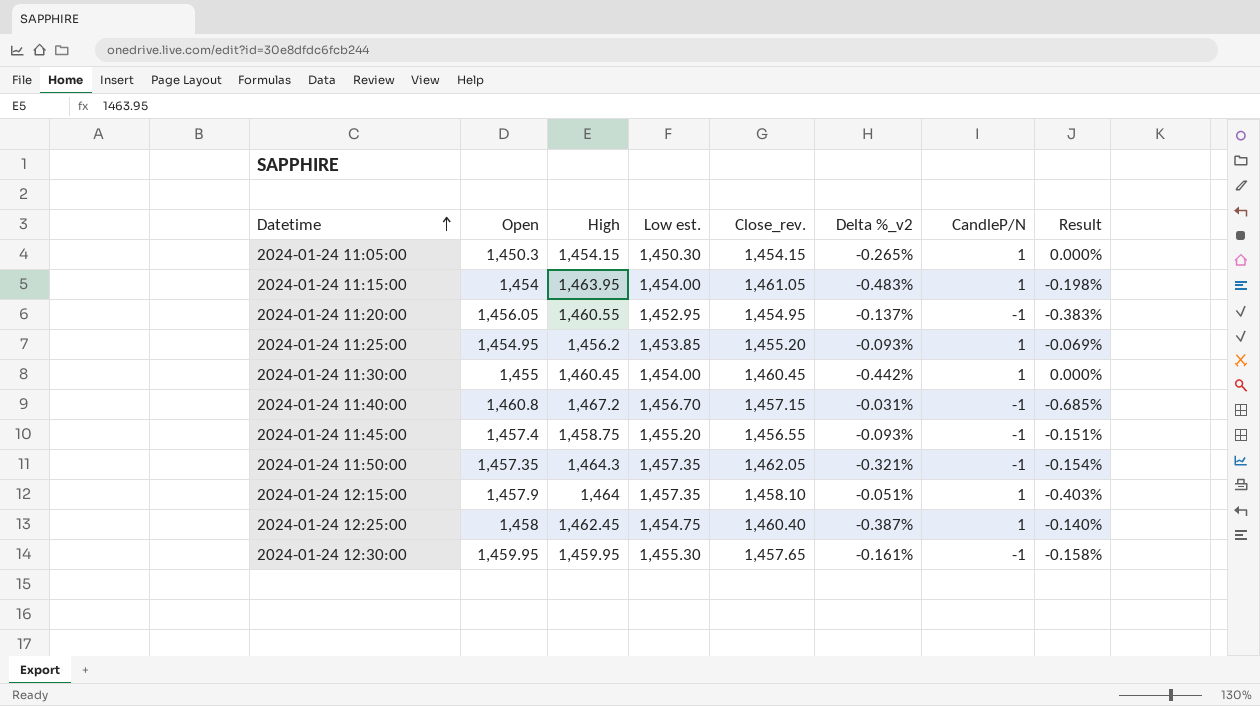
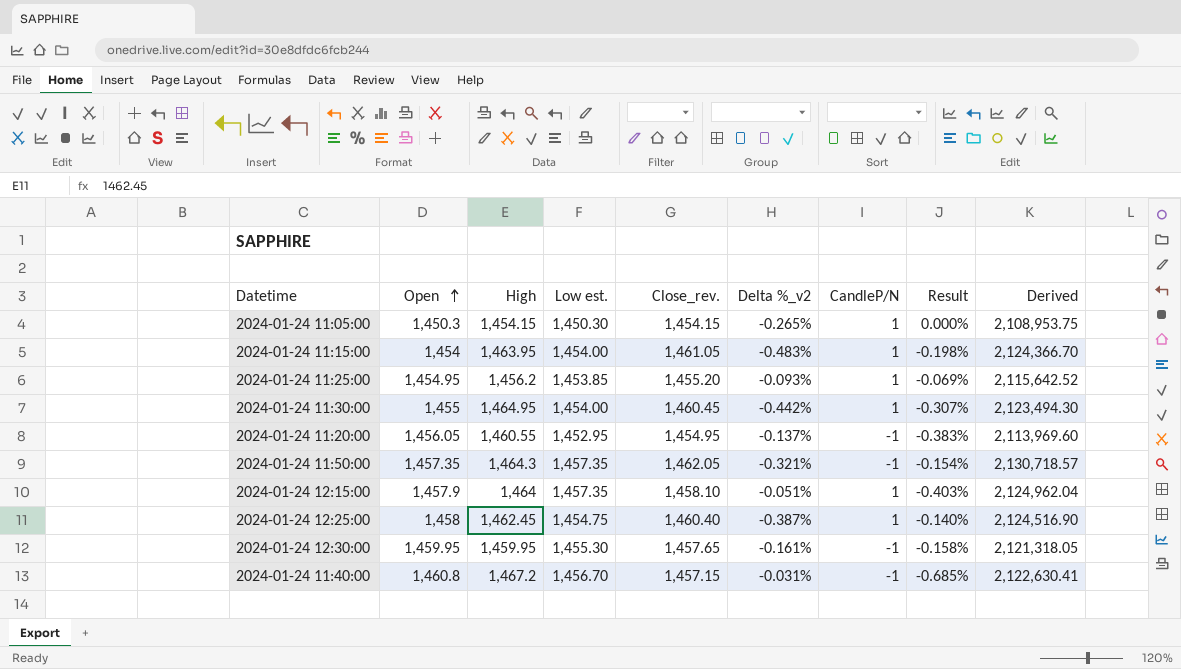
row order: Datetime ascending -> Open ascending
column Derived | formula: none -> [Low est.] * [Close_rev.]
row 2024-01-24 11:45:00: 1,457.4 | 1,458.75 | 1,455.20 | 1,456.55 | -0.093% | -1 | -0.151% -> none
2024-01-24 11:30:00 | High: 1,460.45 -> 1,464.95
2024-01-24 11:30:00 | Result: 0.000% -> -0.307%

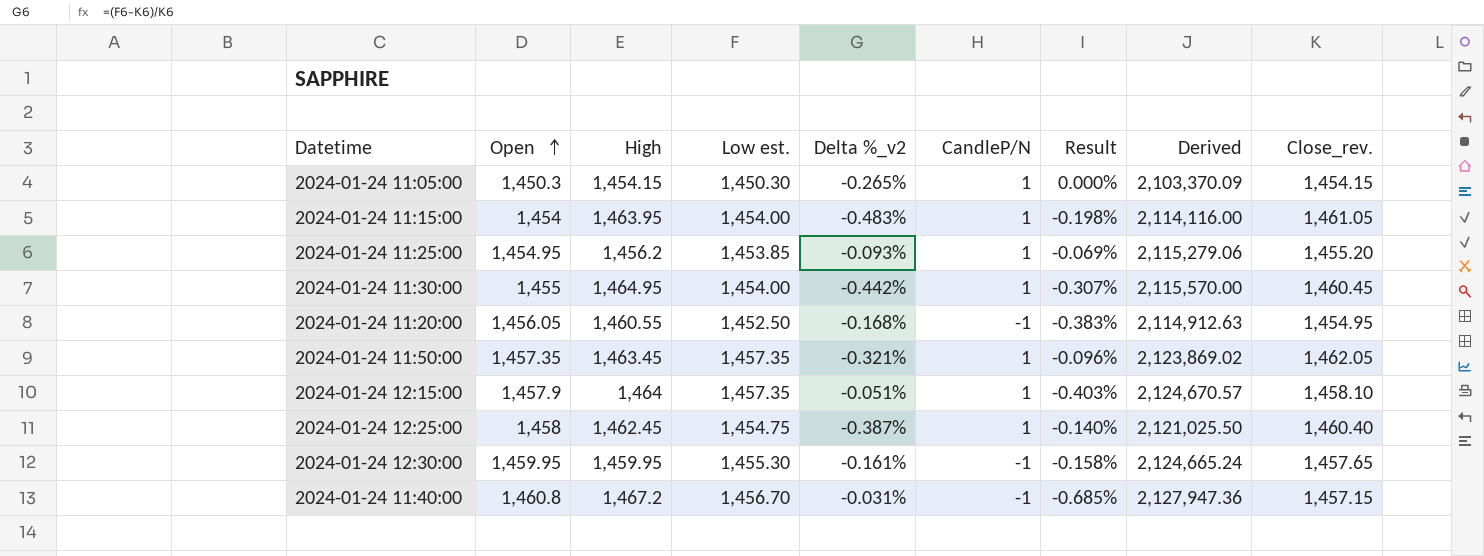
column Derived | formula: [Low est.] * [Close_rev.] -> [Open] * [Low est.]
column Close_rev. | position: 5 -> 9
2024-01-24 11:20:00 | Low est.: 1,452.95 -> 1,452.50
2024-01-24 11:20:00 | Delta %_v2: -0.137% -> -0.168%
2024-01-24 11:50:00 | High: 1,464.3 -> 1,463.45
2024-01-24 11:50:00 | CandleP/N: -1 -> 1
2024-01-24 11:50:00 | Result: -0.154% -> -0.096%

